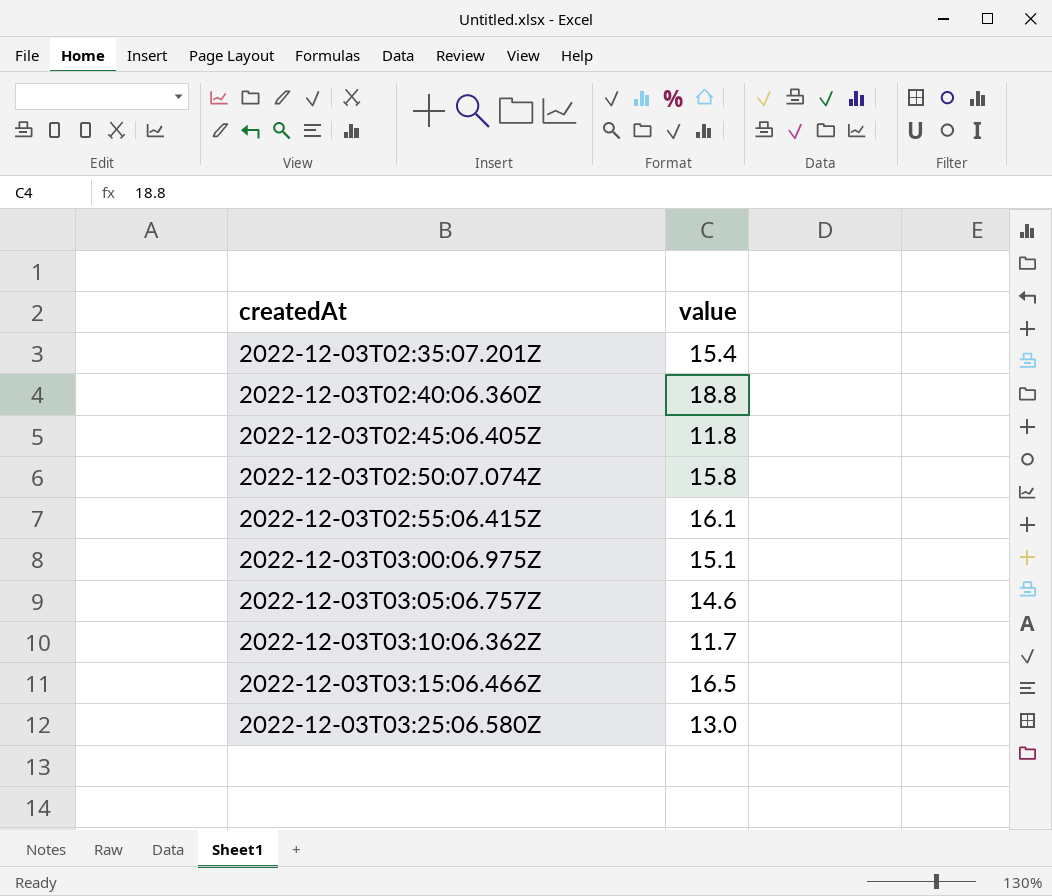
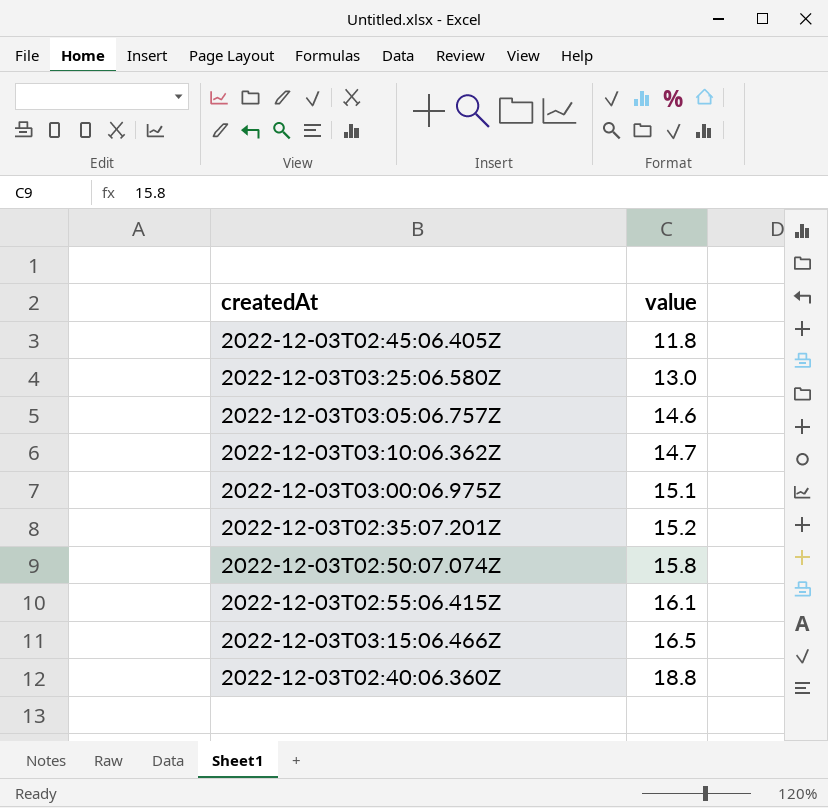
row order: createdAt ascending -> value ascending
2022-12-03T03:10:06.362Z | value: 11.7 -> 14.7
2022-12-03T02:35:07.201Z | value: 15.4 -> 15.2

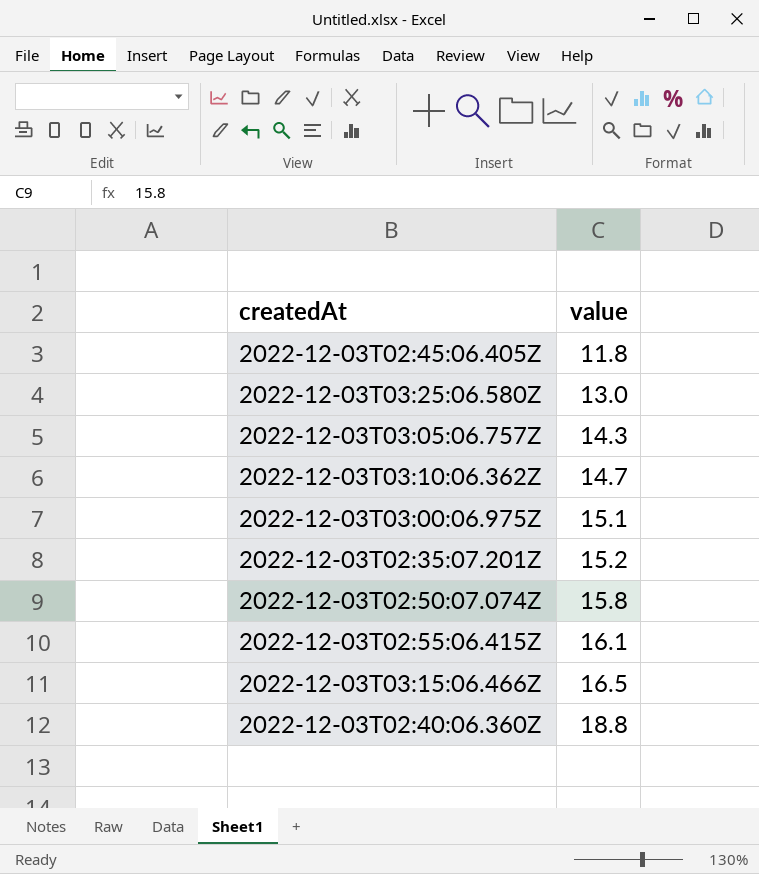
2022-12-03T03:05:06.757Z | value: 14.6 -> 14.3

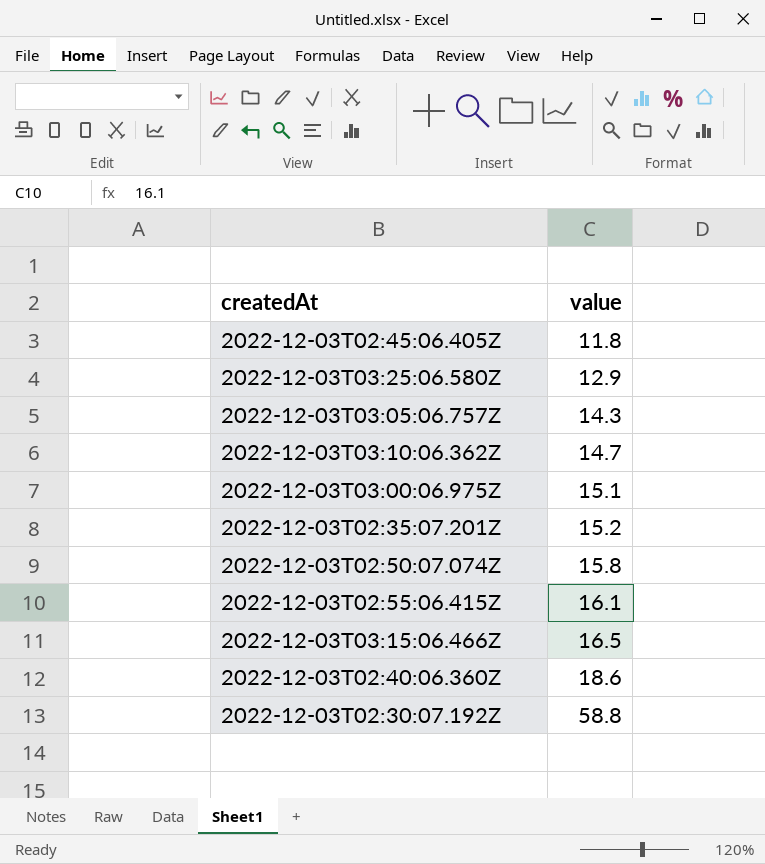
2022-12-03T03:25:06.580Z | value: 13.0 -> 12.9
2022-12-03T02:40:06.360Z | value: 18.8 -> 18.6
row 2022-12-03T02:30:07.192Z: none -> 58.8

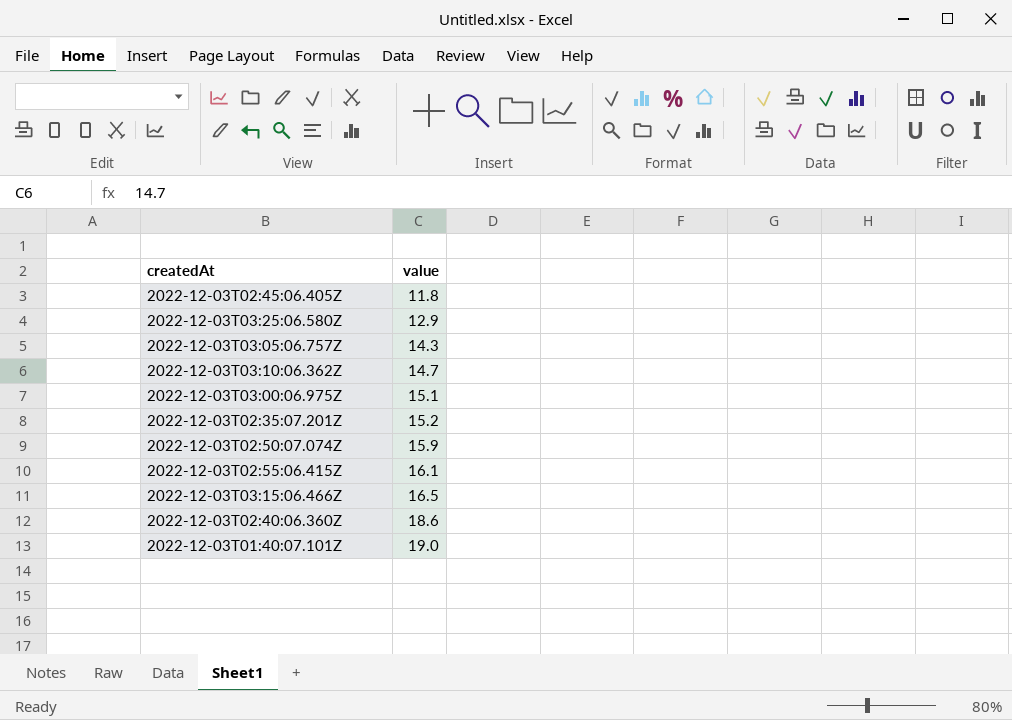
row 2022-12-03T02:30:07.192Z: 58.8 -> none
2022-12-03T02:50:07.074Z | value: 15.8 -> 15.9
row 2022-12-03T01:40:07.101Z: none -> 19.0

